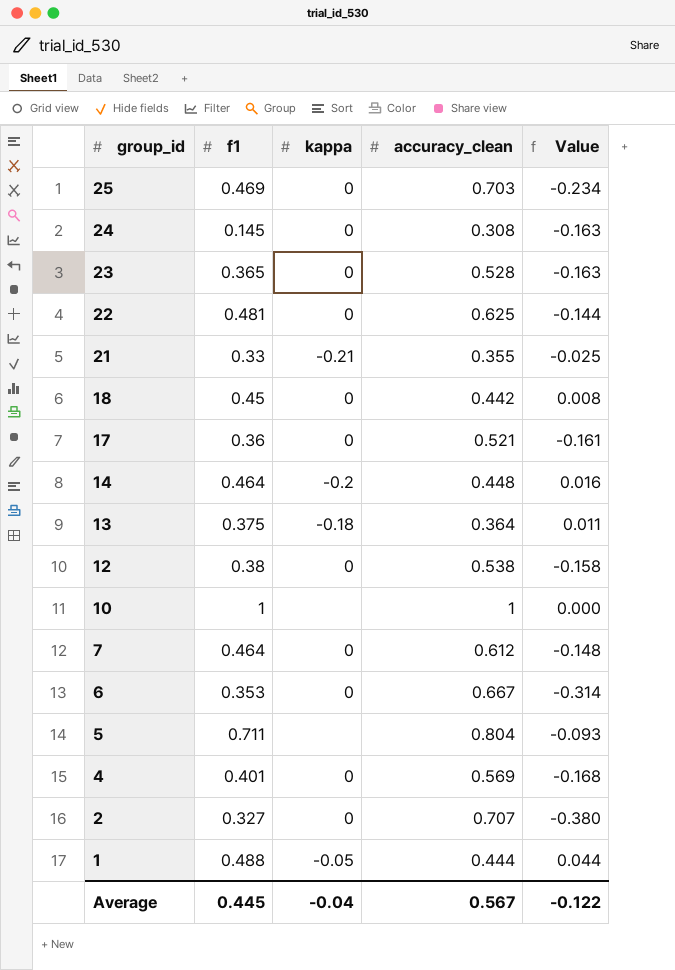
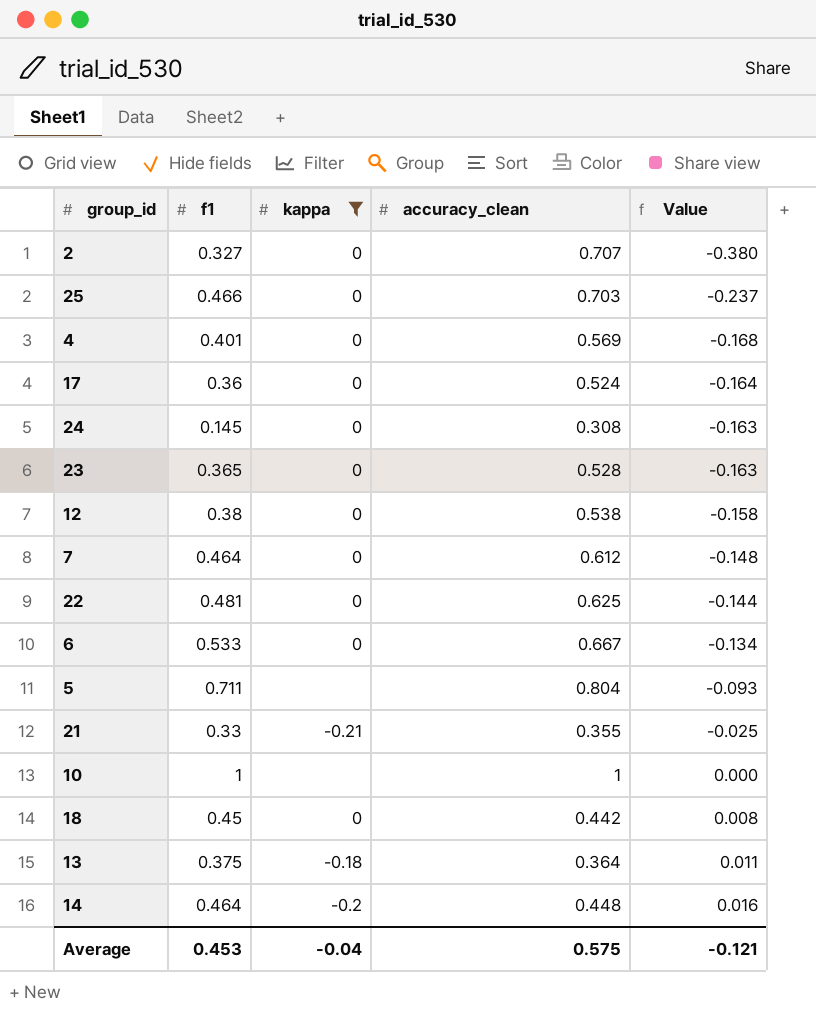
filter: none -> kappa != -0.05
row order: group_id descending -> Value ascending
25 | f1: 0.469 -> 0.466
25 | Value: -0.234 -> -0.237
17 | accuracy_clean: 0.521 -> 0.524
17 | Value: -0.161 -> -0.164
6 | f1: 0.353 -> 0.533
6 | Value: -0.314 -> -0.134
Average | f1: 0.445 -> 0.453
Average | accuracy_clean: 0.567 -> 0.575
Average | Value: -0.122 -> -0.121

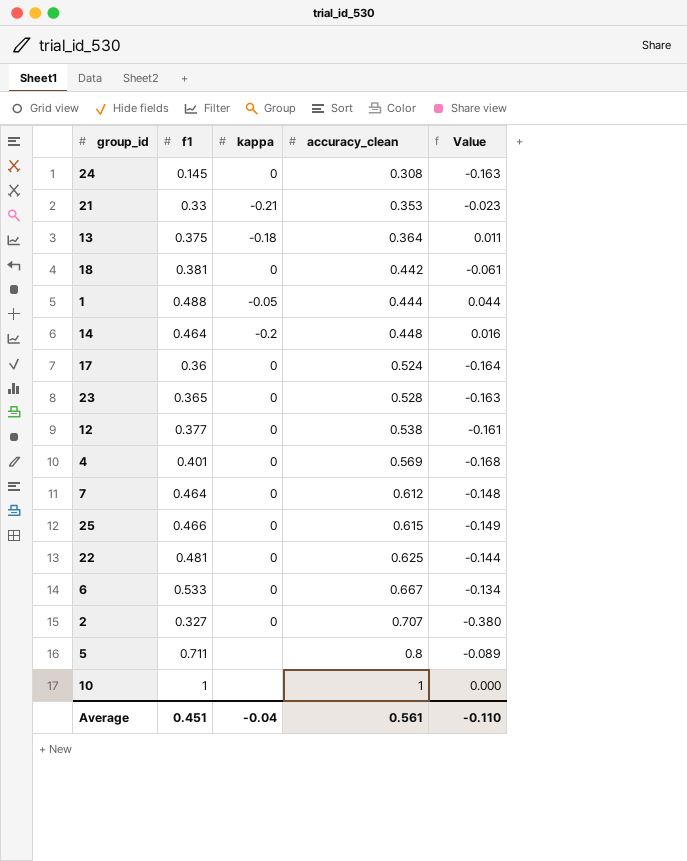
filter: kappa != -0.05 -> none
row order: Value ascending -> accuracy_clean ascending
21 | accuracy_clean: 0.355 -> 0.353
21 | Value: -0.025 -> -0.023
18 | f1: 0.45 -> 0.381
18 | Value: 0.008 -> -0.061
12 | f1: 0.38 -> 0.377
12 | Value: -0.158 -> -0.161
25 | accuracy_clean: 0.703 -> 0.615
25 | Value: -0.237 -> -0.149
5 | accuracy_clean: 0.804 -> 0.8
5 | Value: -0.093 -> -0.089
Average | f1: 0.453 -> 0.451
Average | accuracy_clean: 0.575 -> 0.561
Average | Value: -0.121 -> -0.110

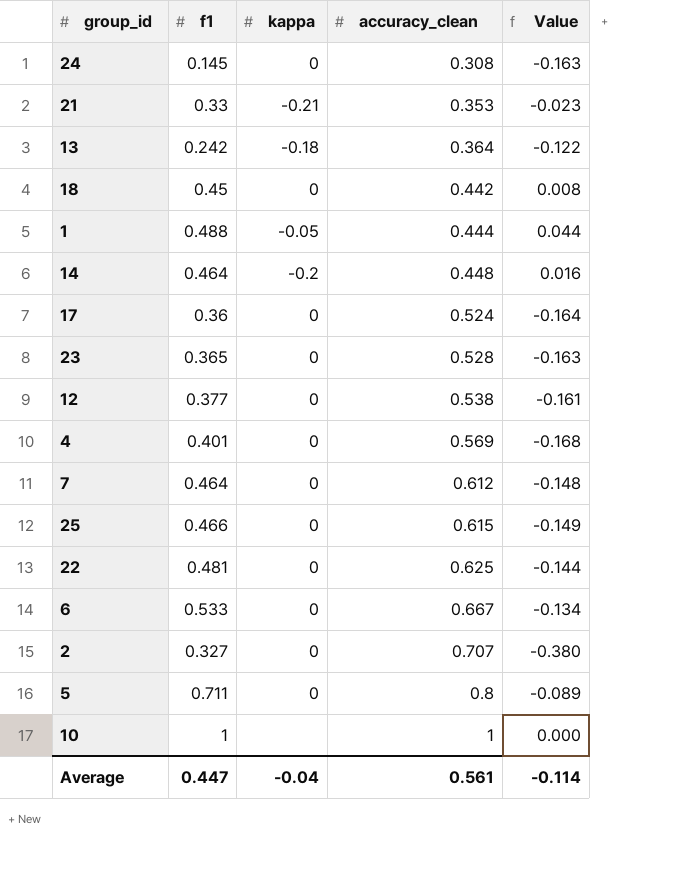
13 | f1: 0.375 -> 0.242
13 | Value: 0.011 -> -0.122
18 | f1: 0.381 -> 0.45
18 | Value: -0.061 -> 0.008
5 | kappa: none -> 0
Average | f1: 0.451 -> 0.447
Average | Value: -0.110 -> -0.114

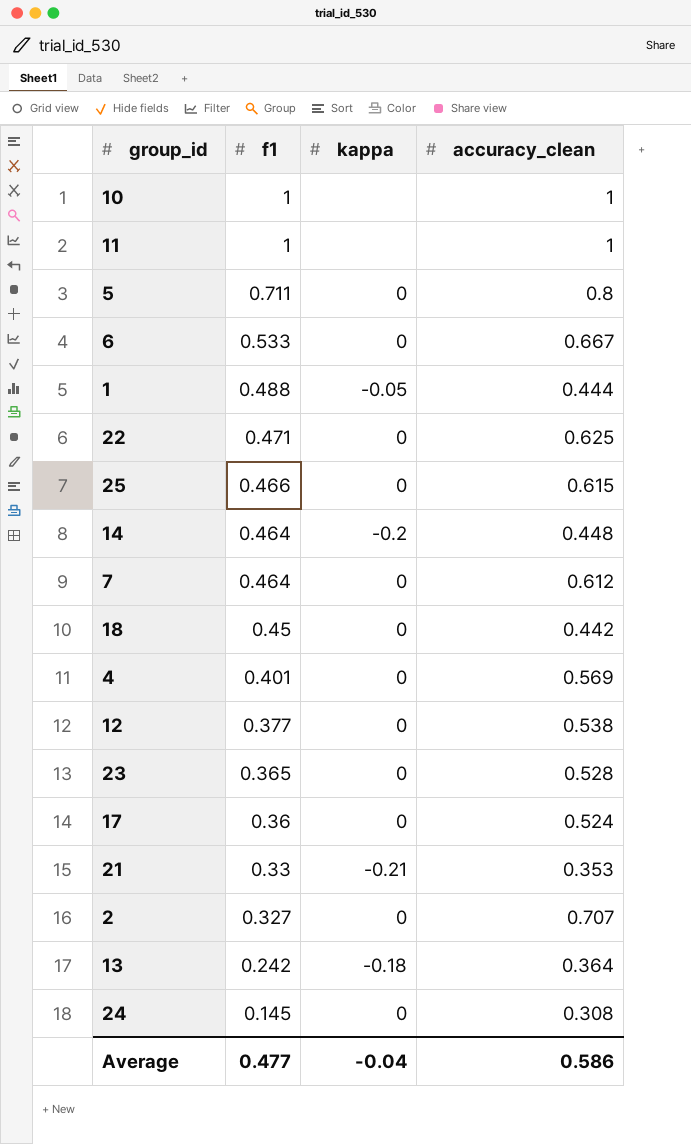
row order: accuracy_clean ascending -> f1 descending
column Value | formula: [f1] - [accuracy_clean] -> none
row 11: none -> 1 | none | 1
22 | f1: 0.481 -> 0.471
Average | f1: 0.447 -> 0.477
Average | accuracy_clean: 0.561 -> 0.586

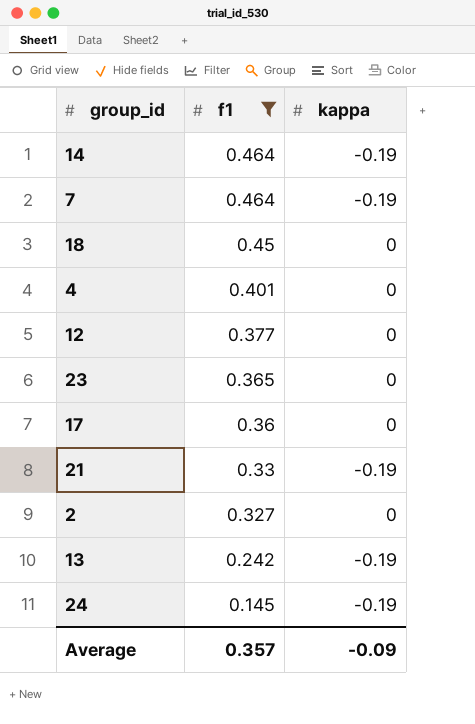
filter: none -> f1 <= 0.464
column accuracy_clean | position: 4 -> none
14 | kappa: -0.2 -> -0.19
7 | kappa: 0 -> -0.19
21 | kappa: -0.21 -> -0.19
13 | kappa: -0.18 -> -0.19
24 | kappa: 0 -> -0.19
Average | f1: 0.477 -> 0.357
Average | kappa: -0.04 -> -0.09

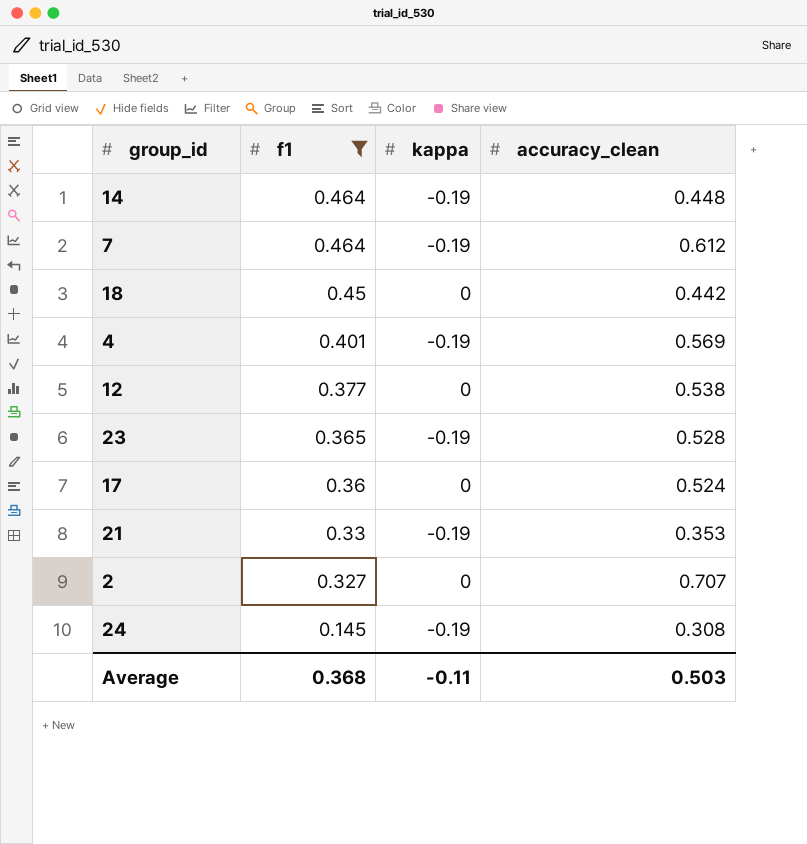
column accuracy_clean | position: none -> 4
row 13: 0.242 | -0.19 -> none
4 | kappa: 0 -> -0.19
23 | kappa: 0 -> -0.19
Average | f1: 0.357 -> 0.368
Average | kappa: -0.09 -> -0.11

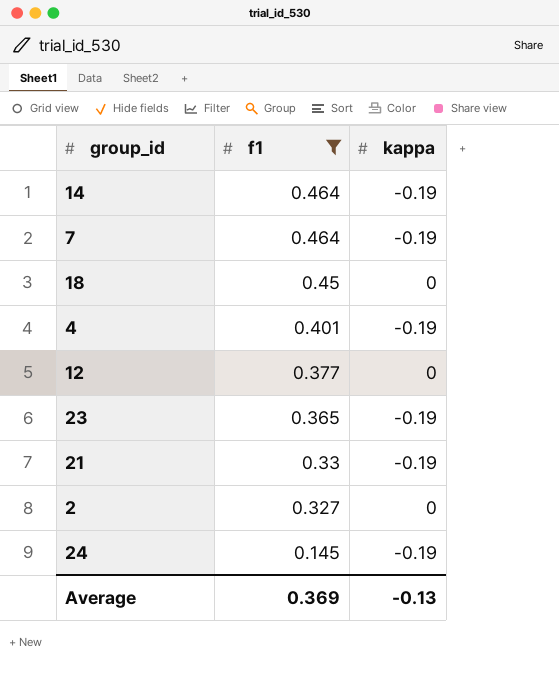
column accuracy_clean | position: 4 -> none
row 17: 0.36 | 0 | 0.524 -> none
Average | f1: 0.368 -> 0.369
Average | kappa: -0.11 -> -0.13

